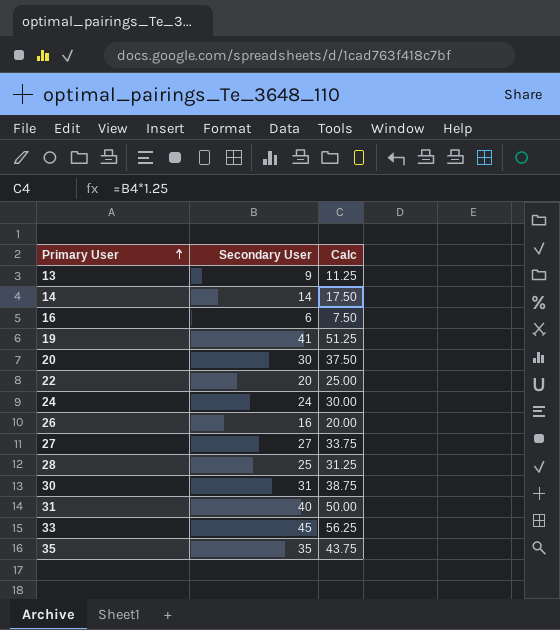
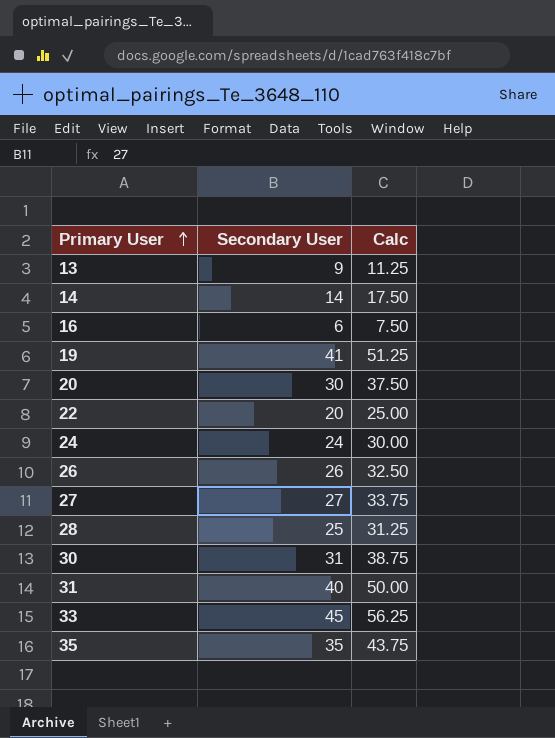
26 | Secondary User: 16 -> 26
26 | Calc: 20.00 -> 32.50

